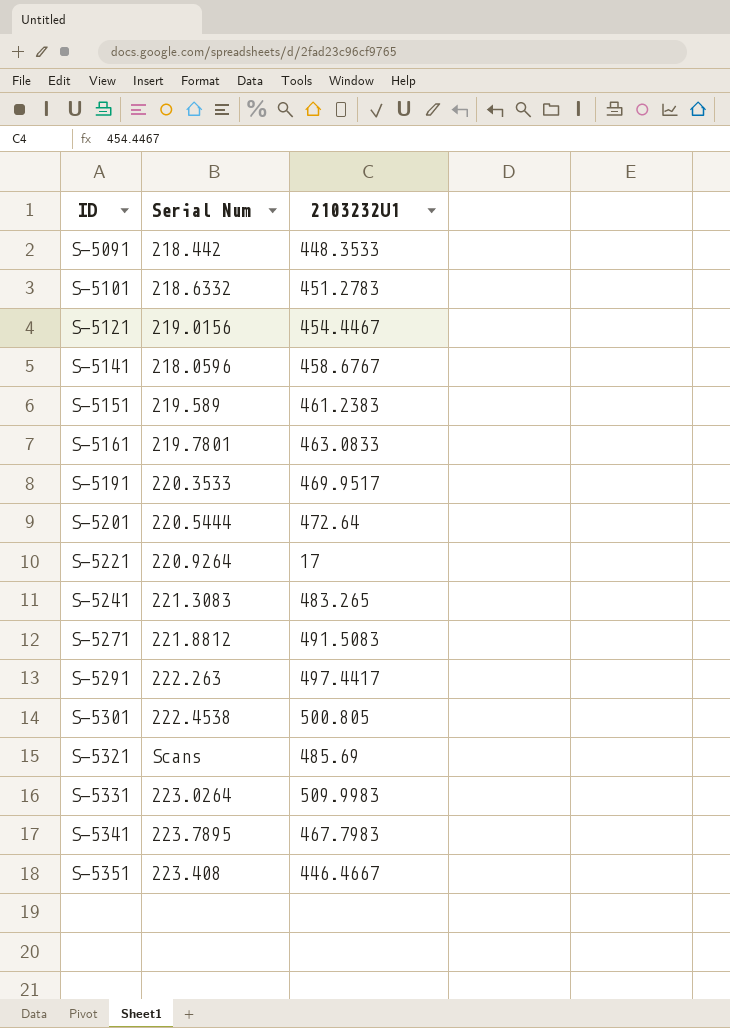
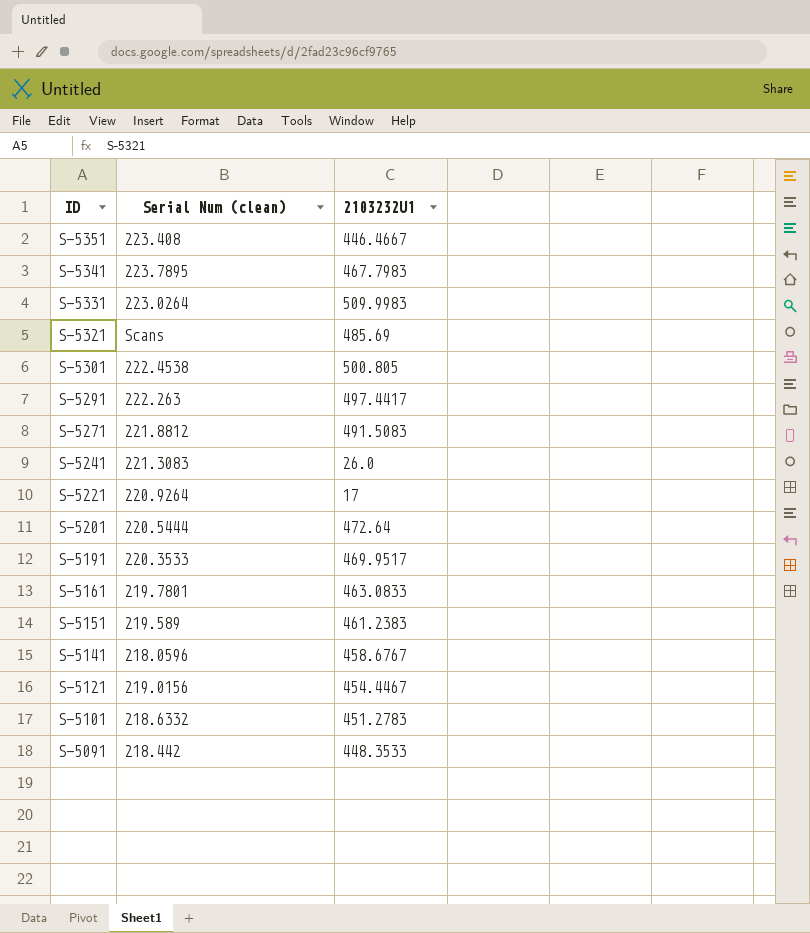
row order: ID ascending -> ID descending
column name: Serial Num -> Serial Num (clean)
S-5241 | 2103232U1: 483.265 -> 26.0

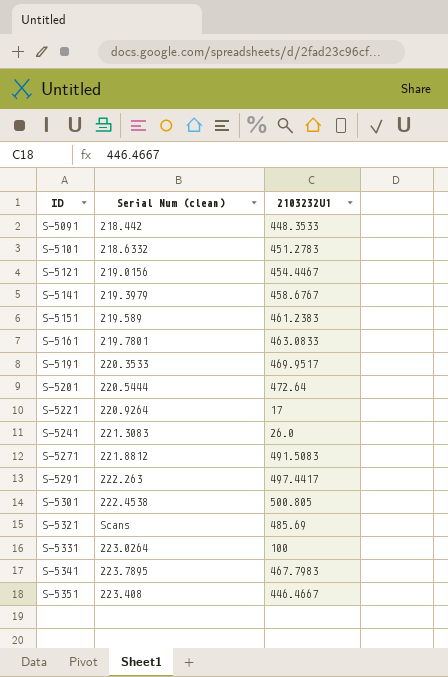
row order: ID descending -> ID ascending
S-5141 | Serial Num (clean): 218.0596 -> 219.3979
S-5331 | 2103232U1: 509.9983 -> 100

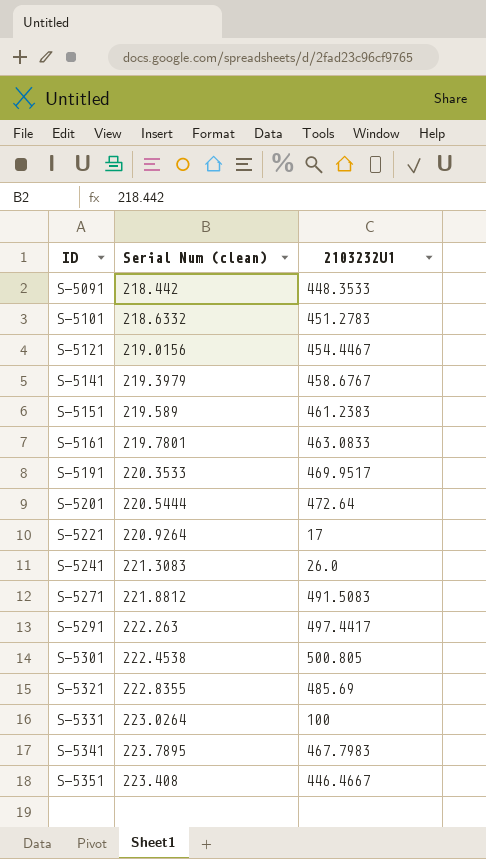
S-5321 | Serial Num (clean): Scans -> 222.8355

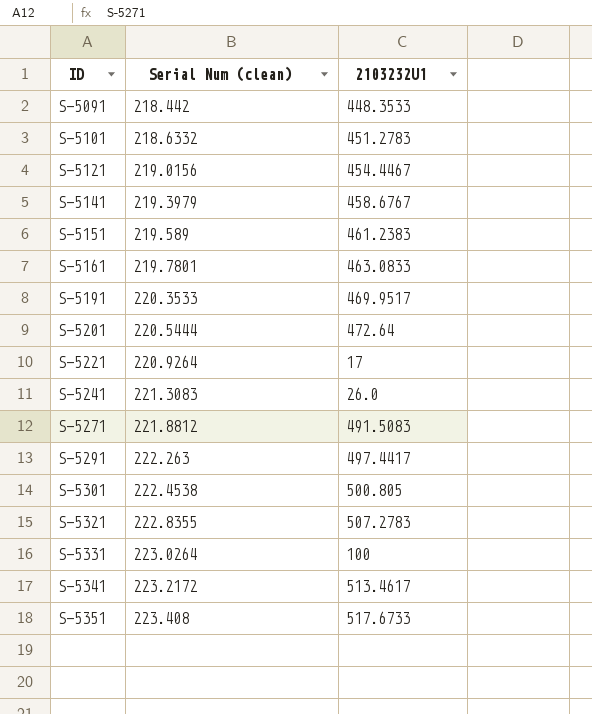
S-5321 | 2103232U1: 485.69 -> 507.2783
S-5341 | Serial Num (clean): 223.7895 -> 223.2172
S-5341 | 2103232U1: 467.7983 -> 513.4617
S-5351 | 2103232U1: 446.4667 -> 517.6733

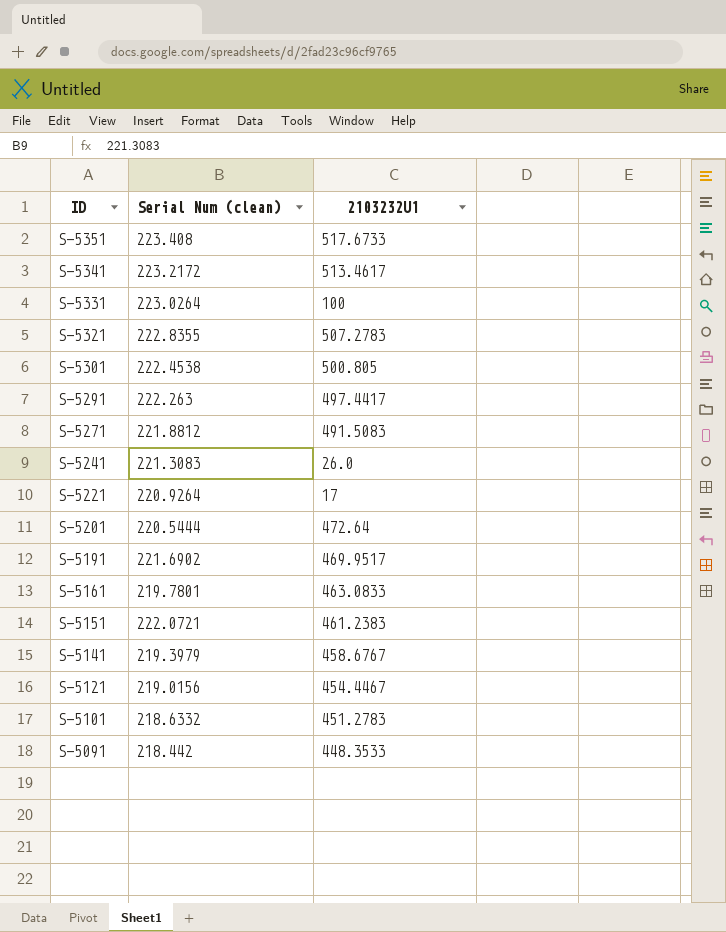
row order: ID ascending -> ID descending
S-5191 | Serial Num (clean): 220.3533 -> 221.6902
S-5151 | Serial Num (clean): 219.589 -> 222.0721

